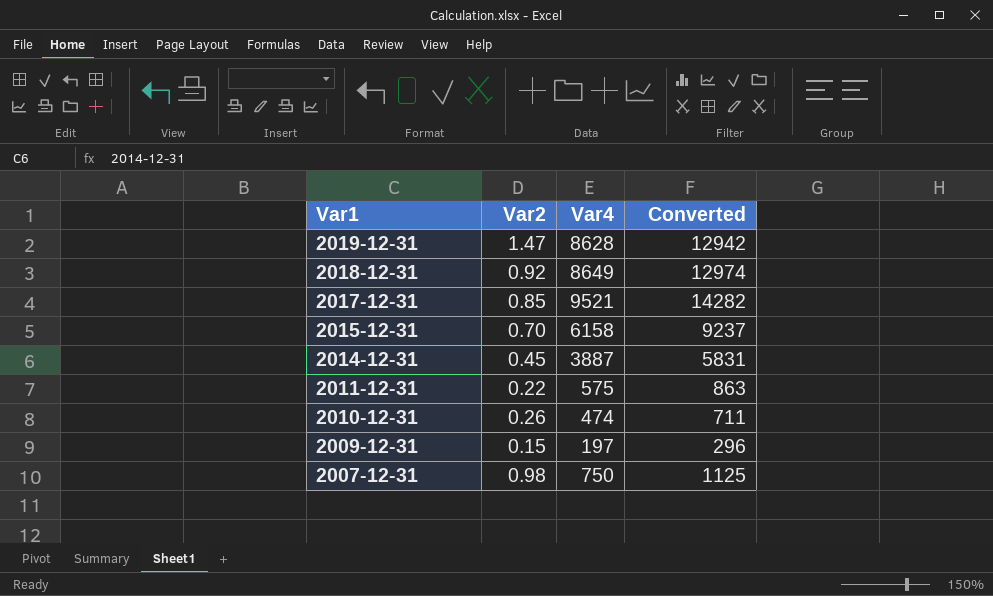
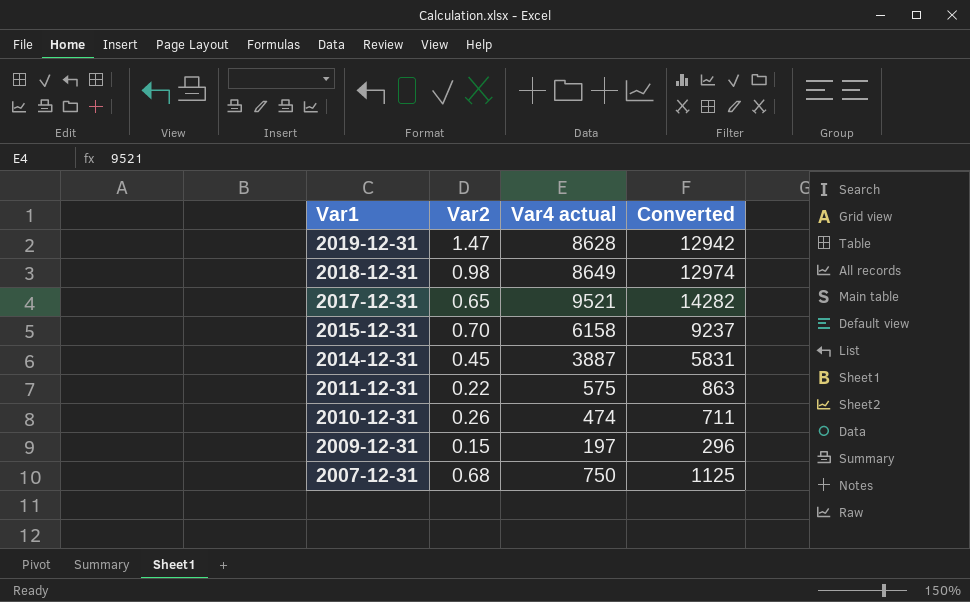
column name: Var4 -> Var4 actual
2018-12-31 | Var2: 0.92 -> 0.98
2017-12-31 | Var2: 0.85 -> 0.65
2007-12-31 | Var2: 0.98 -> 0.68

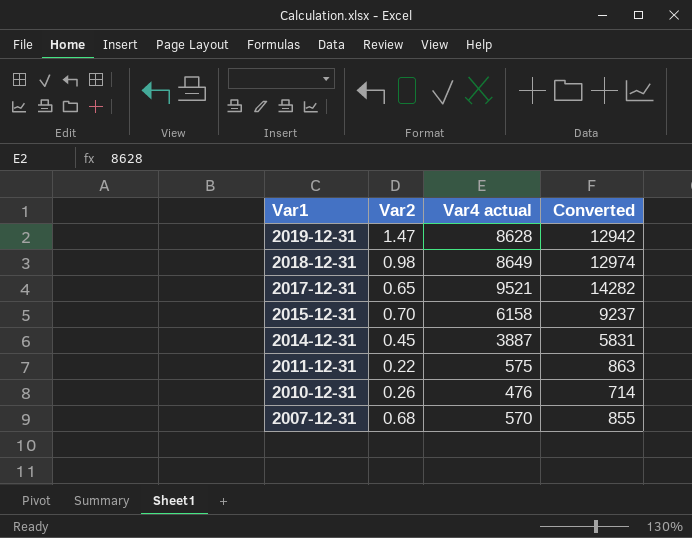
row 2009-12-31: 0.15 | 197 | 296 -> none
2010-12-31 | Var4 actual: 474 -> 476
2010-12-31 | Converted: 711 -> 714
2007-12-31 | Var4 actual: 750 -> 570
2007-12-31 | Converted: 1125 -> 855

